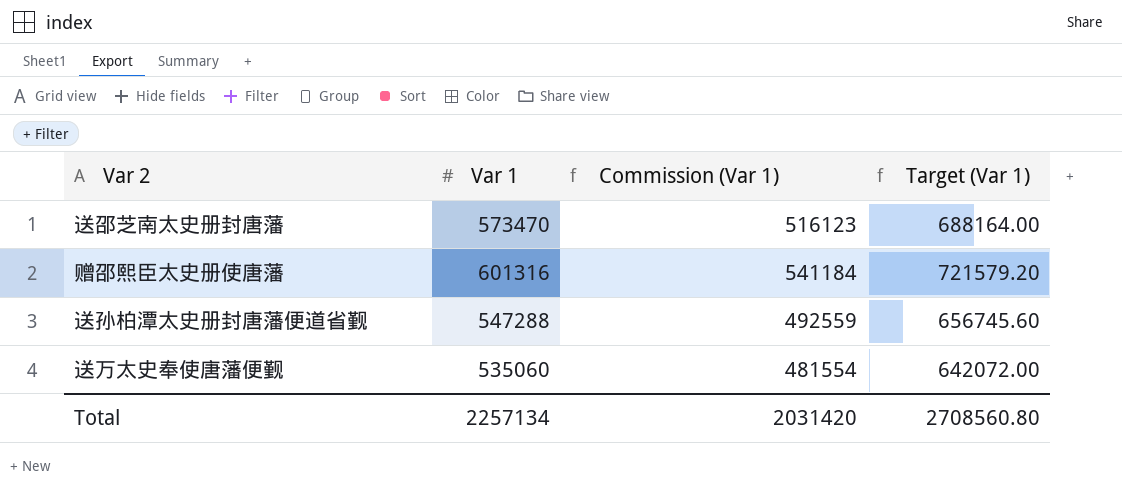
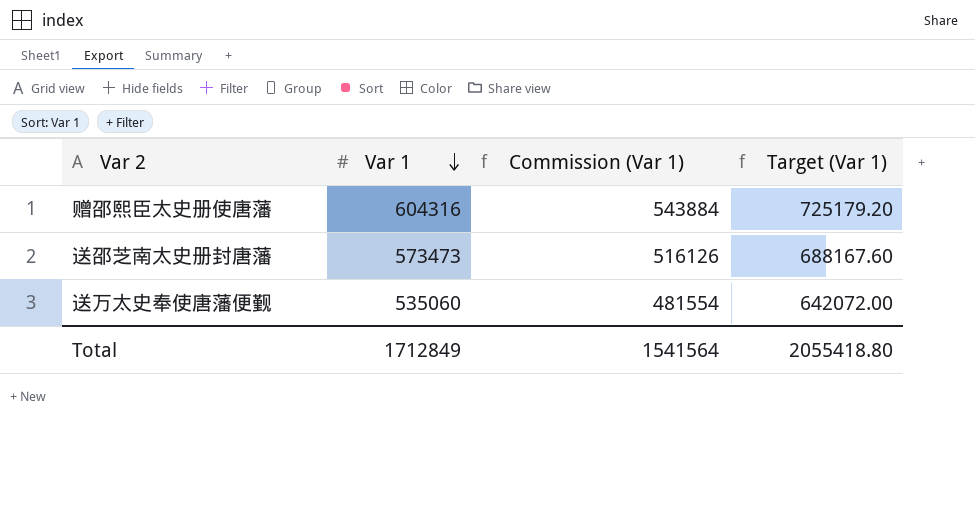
row order: none -> Var 1 descending
row 送孙柏潭太史册封唐藩便道省觐: 547288 | 492559 | 656745.60 -> none
赠邵熙臣太史册使唐藩 | Var 1: 601316 -> 604316
赠邵熙臣太史册使唐藩 | Commission (Var 1): 541184 -> 543884
赠邵熙臣太史册使唐藩 | Target (Var 1): 721579.20 -> 725179.20
送邵芝南太史册封唐藩 | Var 1: 573470 -> 573473
送邵芝南太史册封唐藩 | Commission (Var 1): 516123 -> 516126
送邵芝南太史册封唐藩 | Target (Var 1): 688164.00 -> 688167.60
Total | Var 1: 2257134 -> 1712849
Total | Commission (Var 1): 2031420 -> 1541564
Total | Target (Var 1): 2708560.80 -> 2055418.80

